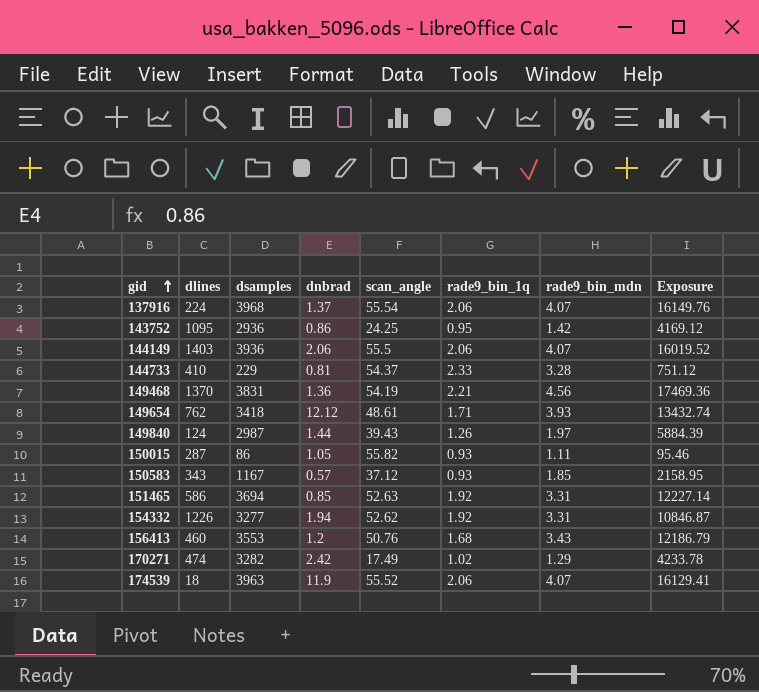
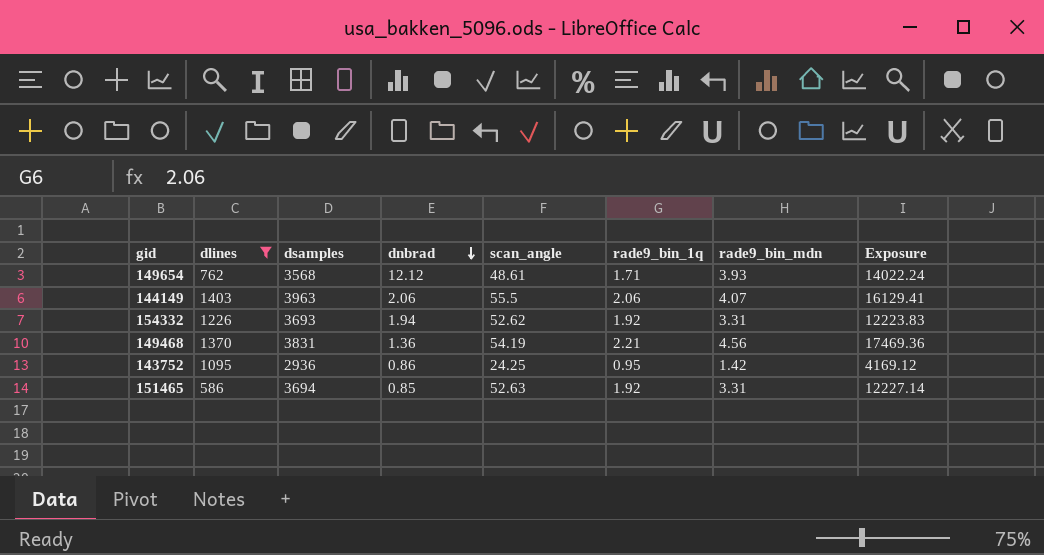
filter: none -> dlines >= 586
row order: gid ascending -> dnbrad descending
149654 | dsamples: 3418 -> 3568
149654 | Exposure: 13432.74 -> 14022.24
144149 | dsamples: 3936 -> 3963
144149 | Exposure: 16019.52 -> 16129.41
154332 | dsamples: 3277 -> 3693
154332 | Exposure: 10846.87 -> 12223.83

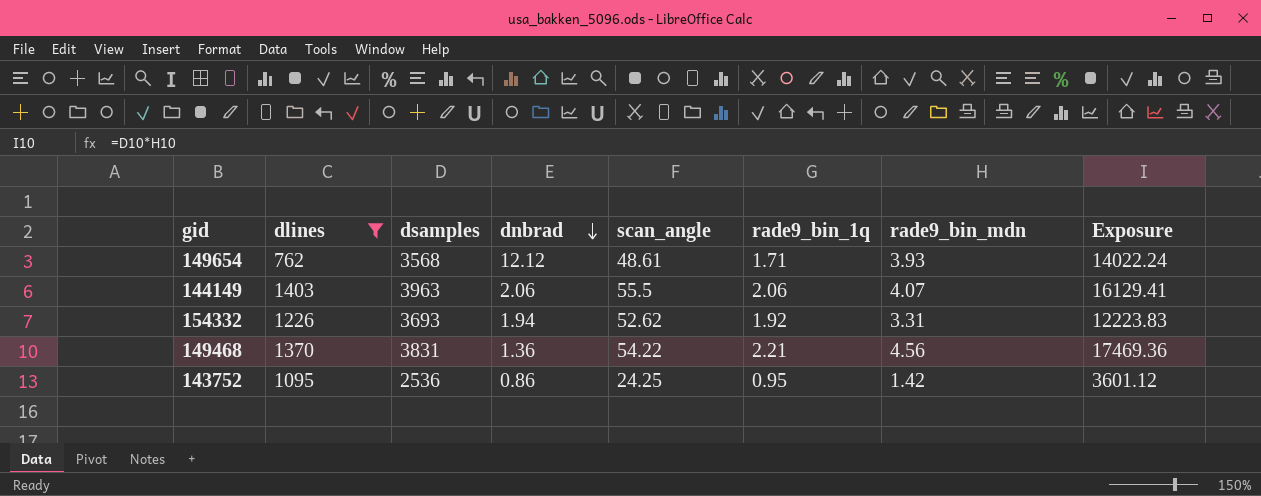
row 151465: 586 | 3694 | 0.85 | 52.63 | 1.92 | 3.31 | 12227.14 -> none
149468 | scan_angle: 54.19 -> 54.22
143752 | dsamples: 2936 -> 2536
143752 | Exposure: 4169.12 -> 3601.12

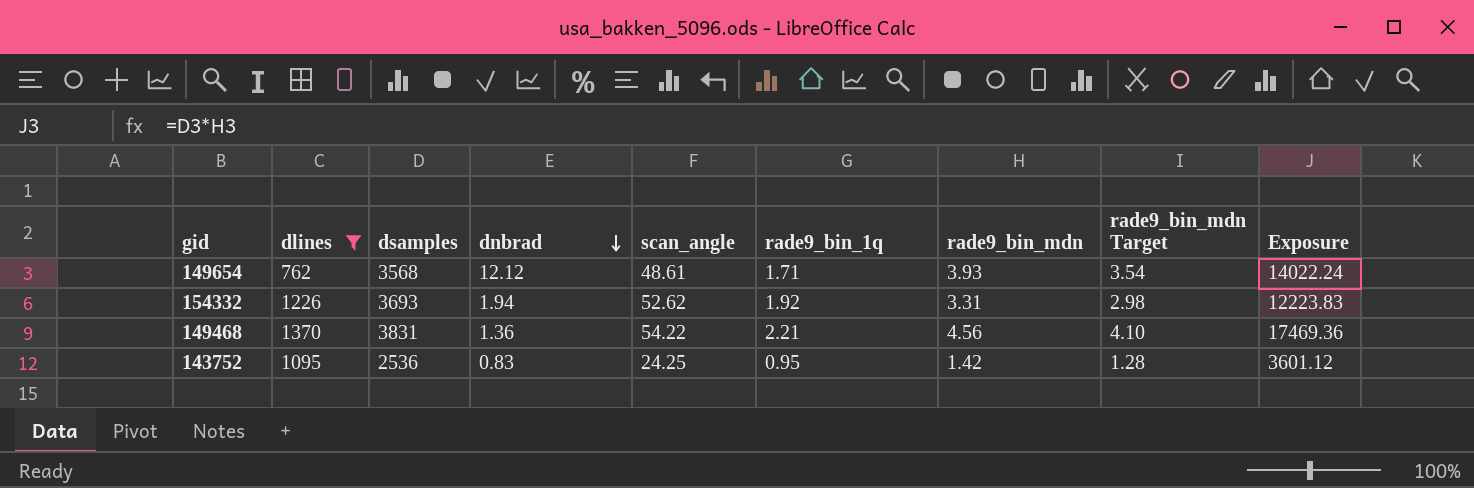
column rade9_bin_mdn Target | formula: none -> [rade9_bin_mdn] * 0.9
row 144149: 1403 | 3963 | 2.06 | 55.5 | 2.06 | 4.07 | 16129.41 -> none
143752 | dnbrad: 0.86 -> 0.83

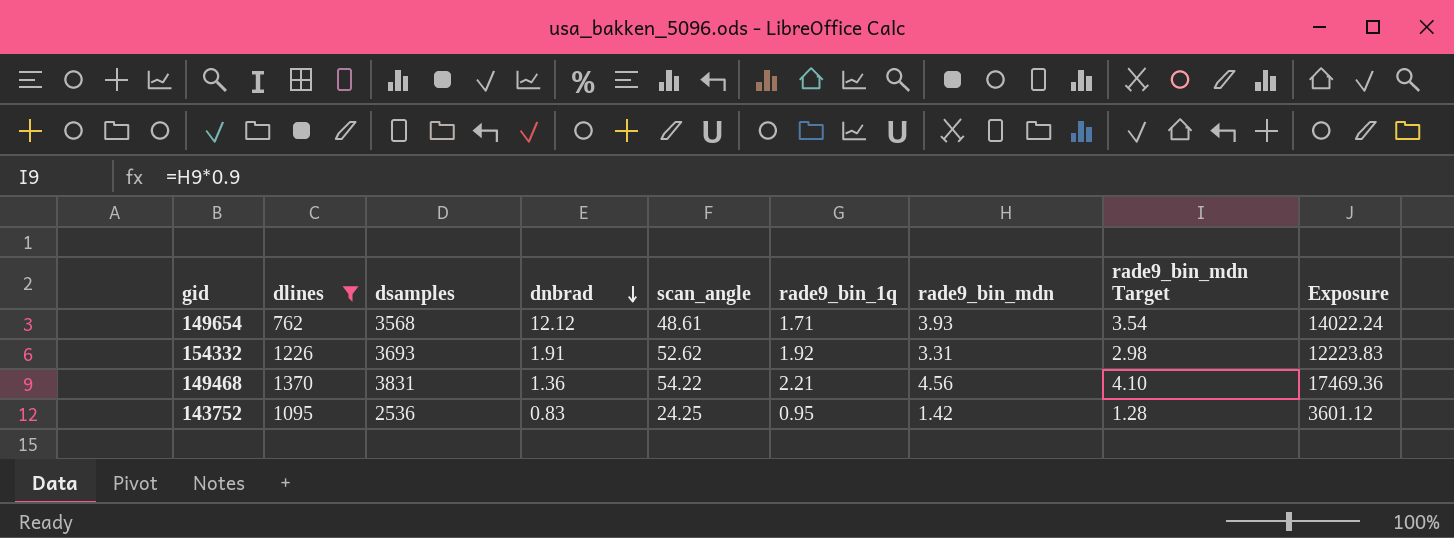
154332 | dnbrad: 1.94 -> 1.91

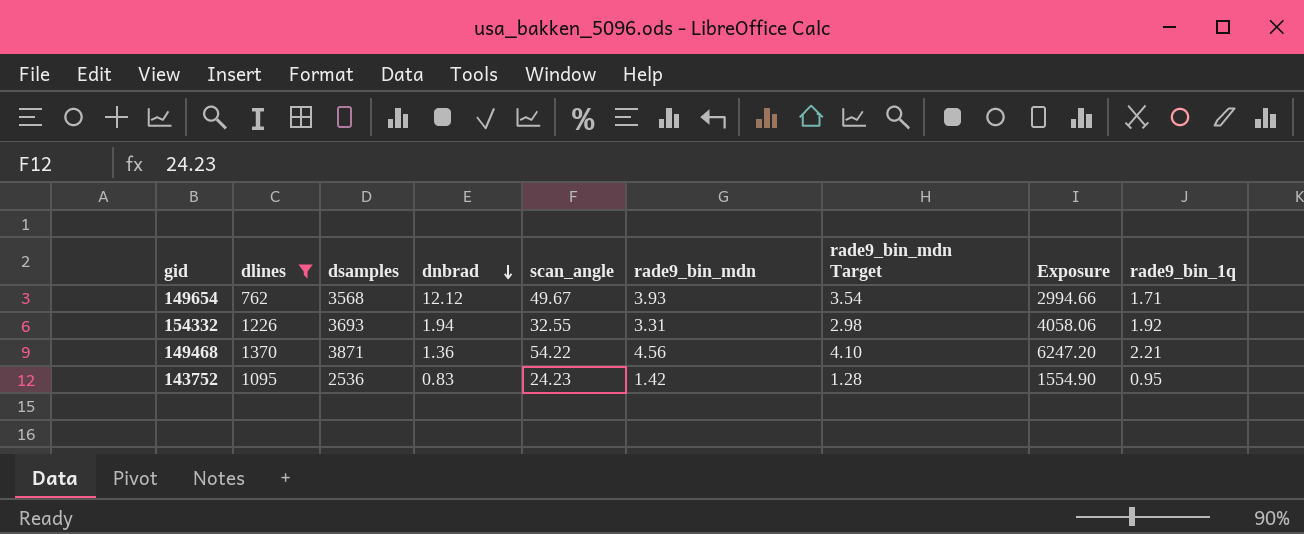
column Exposure | formula: [dsamples] * [rade9_bin_mdn] -> [dlines] * [rade9_bin_mdn]
column rade9_bin_1q | position: 6 -> 9
149654 | scan_angle: 48.61 -> 49.67
154332 | dnbrad: 1.91 -> 1.94
154332 | scan_angle: 52.62 -> 32.55
149468 | dsamples: 3831 -> 3871
143752 | scan_angle: 24.25 -> 24.23

